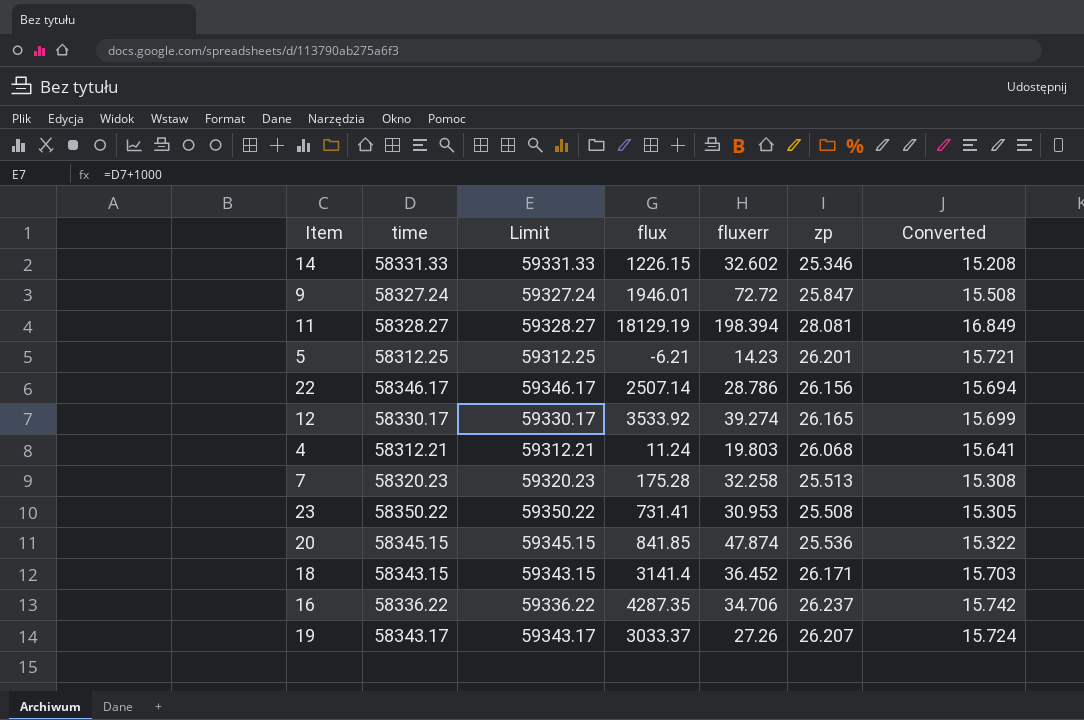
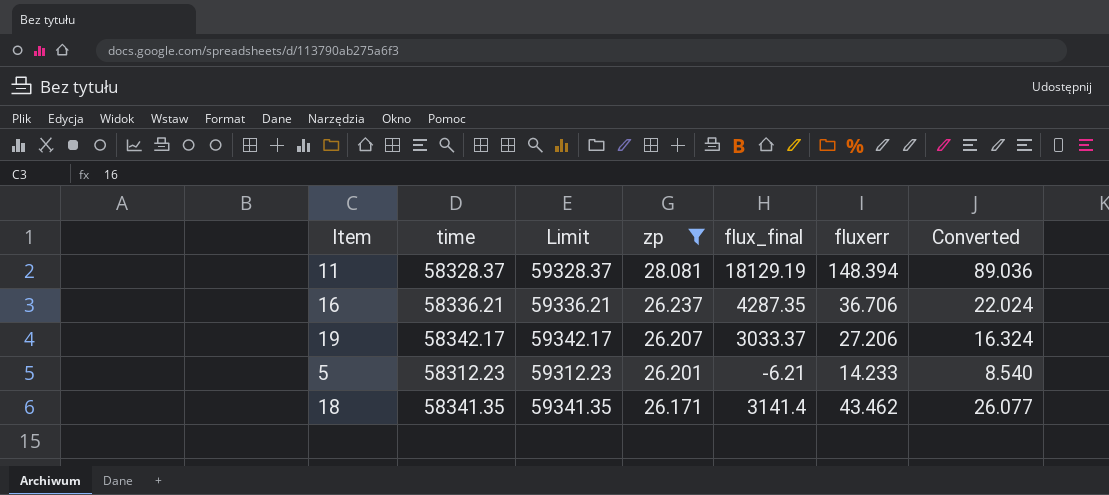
filter: none -> zp >= 26.171
row order: none -> zp descending
column zp | position: 6 -> 4
column name: flux -> flux_final
column Converted | formula: [zp] * 0.6 -> [fluxerr] * 0.6
11 | time: 58328.27 -> 58328.37
11 | Limit: 59328.27 -> 59328.37
11 | fluxerr: 198.394 -> 148.394
16 | time: 58336.22 -> 58336.21
16 | Limit: 59336.22 -> 59336.21
16 | fluxerr: 34.706 -> 36.706
19 | time: 58343.17 -> 58342.17
19 | Limit: 59343.17 -> 59342.17
19 | fluxerr: 27.26 -> 27.206
5 | time: 58312.25 -> 58312.23
5 | Limit: 59312.25 -> 59312.23
5 | fluxerr: 14.23 -> 14.233
18 | time: 58343.15 -> 58341.35
18 | Limit: 59343.15 -> 59341.35
18 | fluxerr: 36.452 -> 43.462

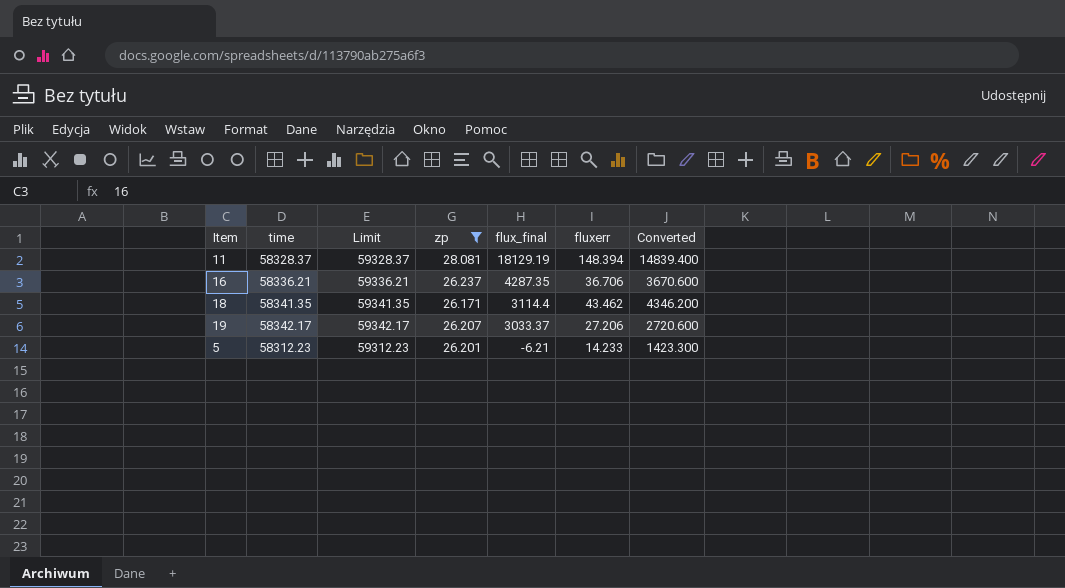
row order: zp descending -> flux_final descending
column Converted | formula: [fluxerr] * 0.6 -> [fluxerr] * 100
18 | flux_final: 3141.4 -> 3114.4

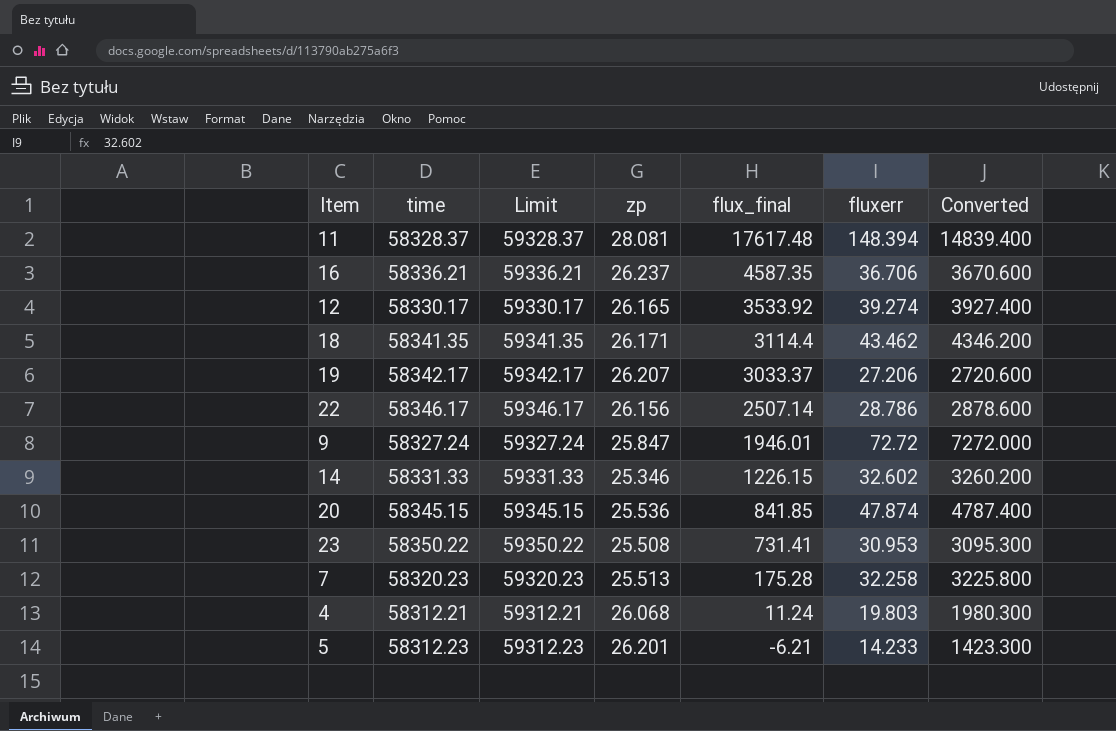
filter: zp >= 26.171 -> none
11 | flux_final: 18129.19 -> 17617.48
16 | flux_final: 4287.35 -> 4587.35

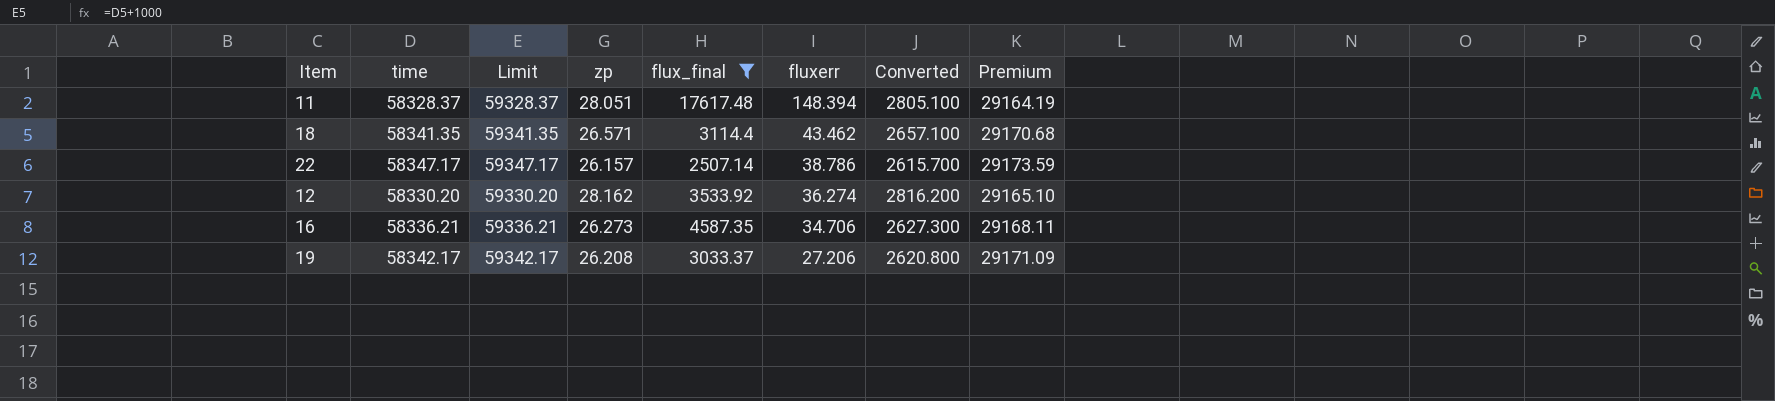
filter: none -> flux_final >= 2507.14
row order: flux_final descending -> fluxerr descending
column Converted | formula: [fluxerr] * 100 -> [zp] * 100
column Premium | formula: none -> [time] * 0.5
11 | zp: 28.081 -> 28.051
18 | zp: 26.171 -> 26.571
22 | time: 58346.17 -> 58347.17
22 | Limit: 59346.17 -> 59347.17
22 | zp: 26.156 -> 26.157
22 | fluxerr: 28.786 -> 38.786
12 | time: 58330.17 -> 58330.20
12 | Limit: 59330.17 -> 59330.20
12 | zp: 26.165 -> 28.162
12 | fluxerr: 39.274 -> 36.274
16 | zp: 26.237 -> 26.273
16 | fluxerr: 36.706 -> 34.706
19 | zp: 26.207 -> 26.208

